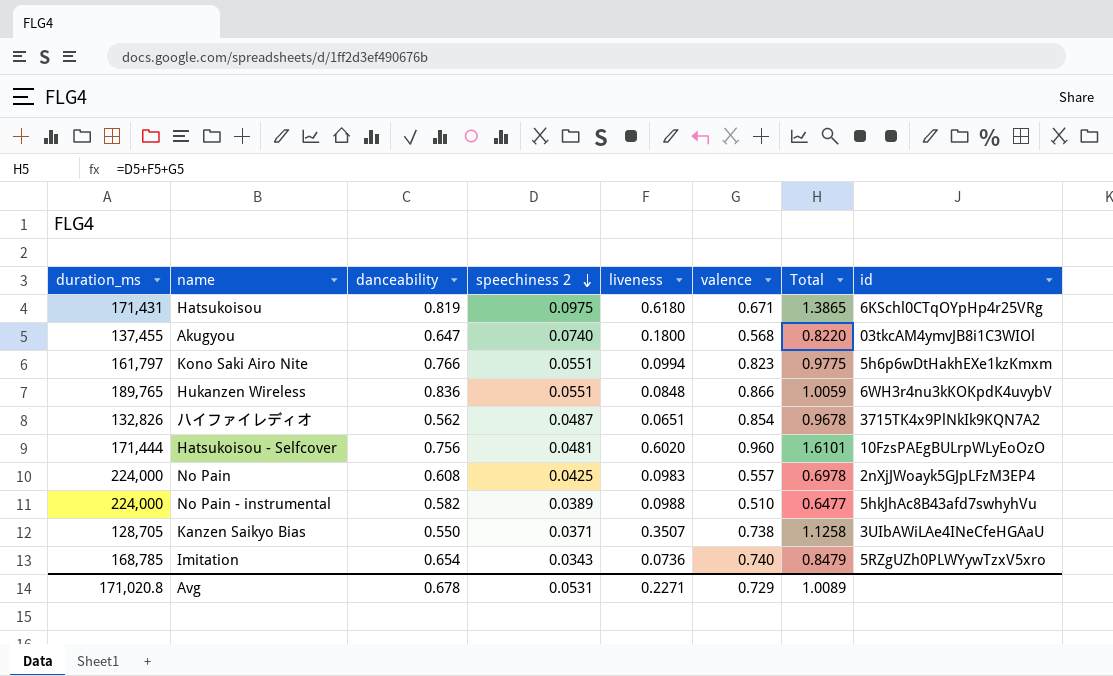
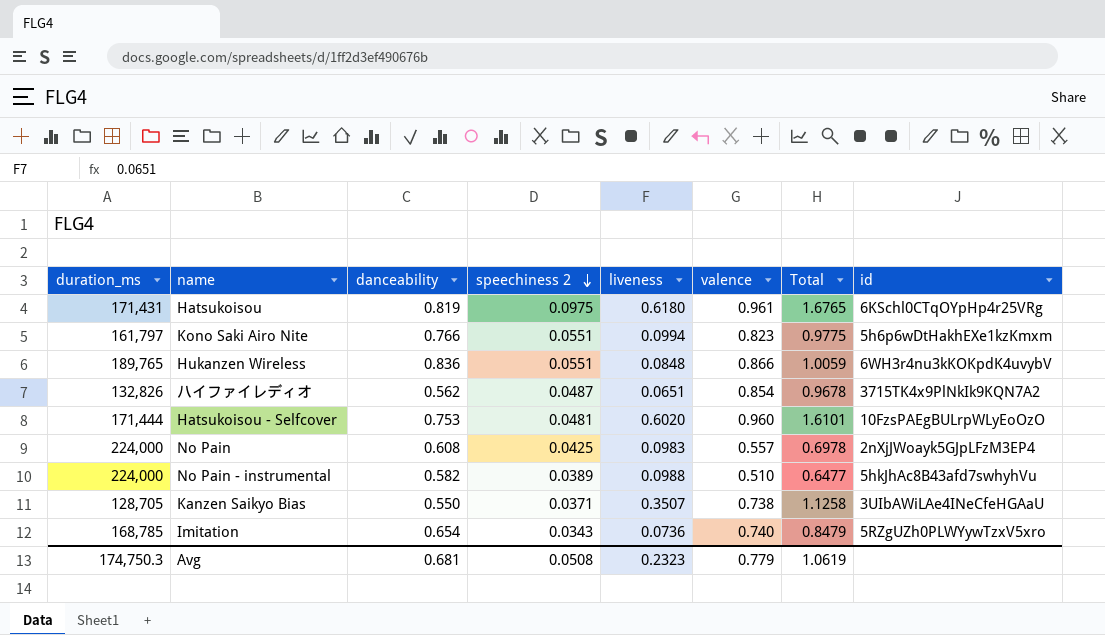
row Akugyou: 137,455 | 0.647 | 0.0740 | 0.1800 | 0.568 | 0.8220 | 03tkcAM4ymvJB8i1C3WIOl -> none
Hatsukoisou | valence: 0.671 -> 0.961
Hatsukoisou | Total: 1.3865 -> 1.6765
Hatsukoisou - Selfcover | danceability: 0.756 -> 0.753
Avg | duration_ms: 171,020.8 -> 174,750.3
Avg | danceability: 0.678 -> 0.681
Avg | speechiness 2: 0.0531 -> 0.0508
Avg | liveness: 0.2271 -> 0.2323
Avg | valence: 0.729 -> 0.779
Avg | Total: 1.0089 -> 1.0619

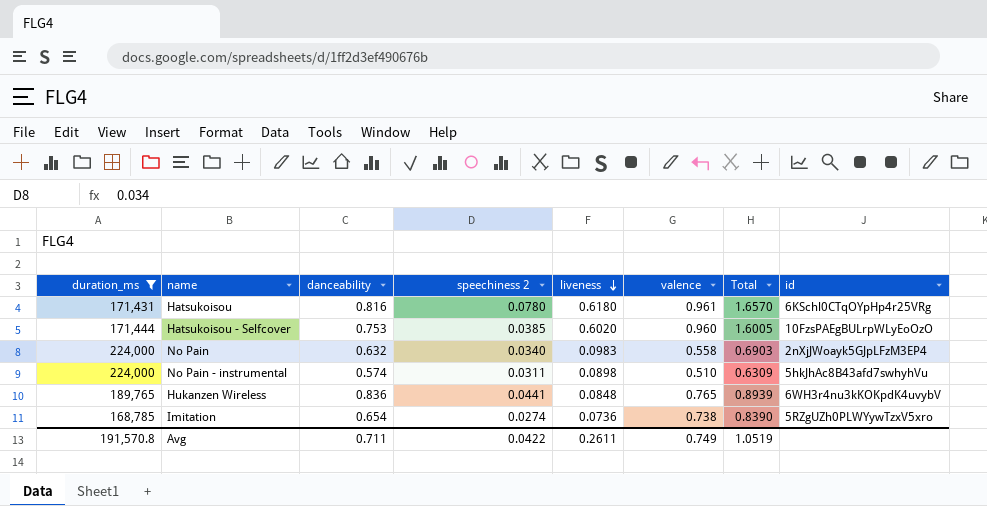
filter: none -> duration_ms >= 168,785
row order: speechiness 2 descending -> liveness descending
Hatsukoisou | danceability: 0.819 -> 0.816
Hatsukoisou | speechiness 2: 0.0975 -> 0.0780
Hatsukoisou | Total: 1.6765 -> 1.6570
Hatsukoisou - Selfcover | speechiness 2: 0.0481 -> 0.0385
Hatsukoisou - Selfcover | Total: 1.6101 -> 1.6005
No Pain | danceability: 0.608 -> 0.632
No Pain | speechiness 2: 0.0425 -> 0.0340
No Pain | valence: 0.557 -> 0.558
No Pain | Total: 0.6978 -> 0.6903
No Pain - instrumental | danceability: 0.582 -> 0.574
No Pain - instrumental | speechiness 2: 0.0389 -> 0.0311
No Pain - instrumental | liveness: 0.0988 -> 0.0898
No Pain - instrumental | Total: 0.6477 -> 0.6309
Hukanzen Wireless | speechiness 2: 0.0551 -> 0.0441
Hukanzen Wireless | valence: 0.866 -> 0.765
Hukanzen Wireless | Total: 1.0059 -> 0.8939
Imitation | speechiness 2: 0.0343 -> 0.0274
Imitation | valence: 0.740 -> 0.738
Imitation | Total: 0.8479 -> 0.8390
Avg | duration_ms: 174,750.3 -> 191,570.8
Avg | danceability: 0.681 -> 0.711
Avg | speechiness 2: 0.0508 -> 0.0422
Avg | liveness: 0.2323 -> 0.2611
Avg | valence: 0.779 -> 0.749
Avg | Total: 1.0619 -> 1.0519

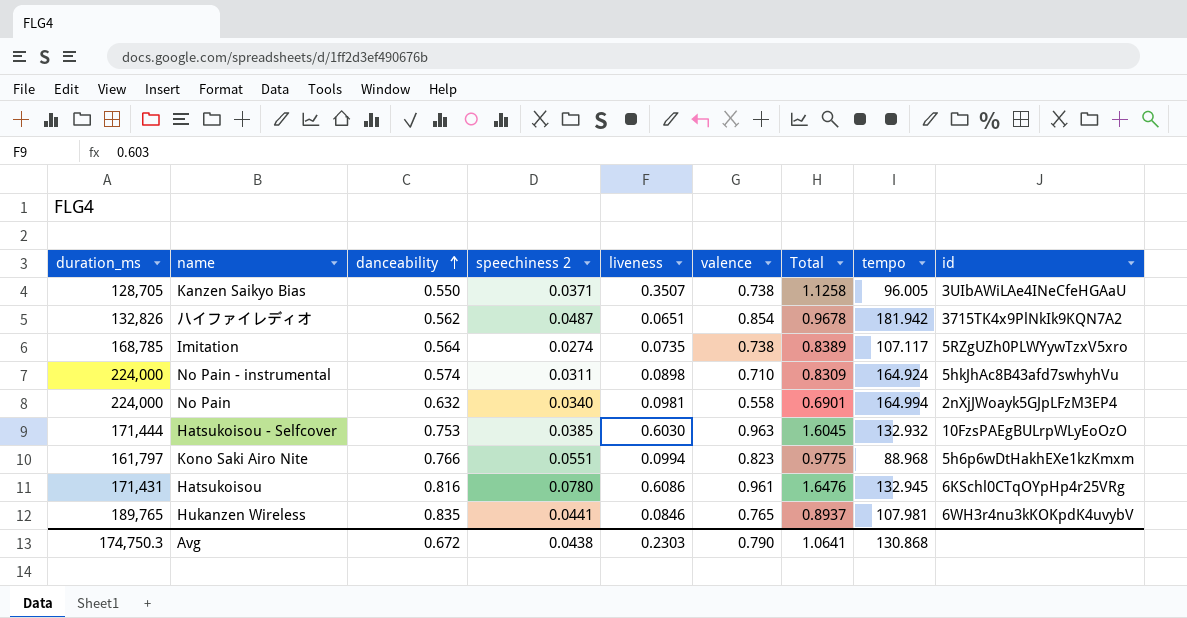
filter: duration_ms >= 168,785 -> none
row order: liveness descending -> danceability ascending
column tempo | position: none -> 8
Imitation | danceability: 0.654 -> 0.564
Imitation | liveness: 0.0736 -> 0.0735
Imitation | Total: 0.8390 -> 0.8389
No Pain - instrumental | valence: 0.510 -> 0.710
No Pain - instrumental | Total: 0.6309 -> 0.8309
No Pain | liveness: 0.0983 -> 0.0981
No Pain | Total: 0.6903 -> 0.6901
Hatsukoisou - Selfcover | liveness: 0.6020 -> 0.6030
Hatsukoisou - Selfcover | valence: 0.960 -> 0.963
Hatsukoisou - Selfcover | Total: 1.6005 -> 1.6045
Hatsukoisou | liveness: 0.6180 -> 0.6086
Hatsukoisou | Total: 1.6570 -> 1.6476
Hukanzen Wireless | danceability: 0.836 -> 0.835
Hukanzen Wireless | liveness: 0.0848 -> 0.0846
Hukanzen Wireless | Total: 0.8939 -> 0.8937
Avg | duration_ms: 191,570.8 -> 174,750.3
Avg | danceability: 0.711 -> 0.672
Avg | speechiness 2: 0.0422 -> 0.0438
Avg | liveness: 0.2611 -> 0.2303
Avg | valence: 0.749 -> 0.790
Avg | Total: 1.0519 -> 1.0641

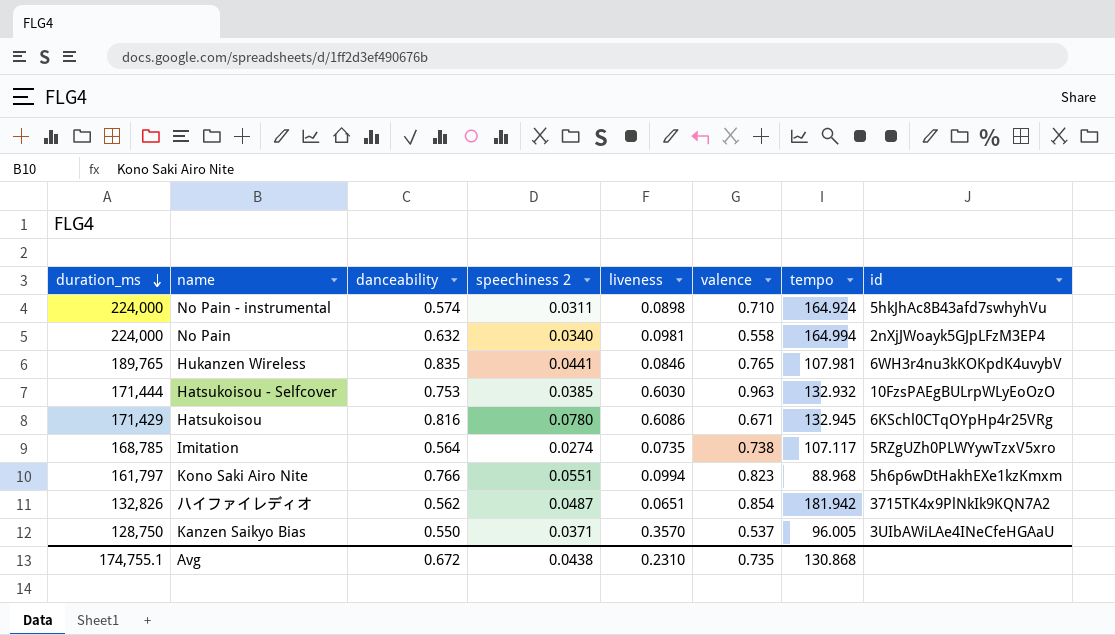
row order: danceability ascending -> duration_ms descending
column Total | formula: [speechiness 2] + [liveness] + [valence] -> none
Hatsukoisou | duration_ms: 171,431 -> 171,429
Hatsukoisou | valence: 0.961 -> 0.671
Kanzen Saikyo Bias | duration_ms: 128,705 -> 128,750
Kanzen Saikyo Bias | liveness: 0.3507 -> 0.3570
Kanzen Saikyo Bias | valence: 0.738 -> 0.537
Avg | duration_ms: 174,750.3 -> 174,755.1
Avg | liveness: 0.2303 -> 0.2310
Avg | valence: 0.790 -> 0.735

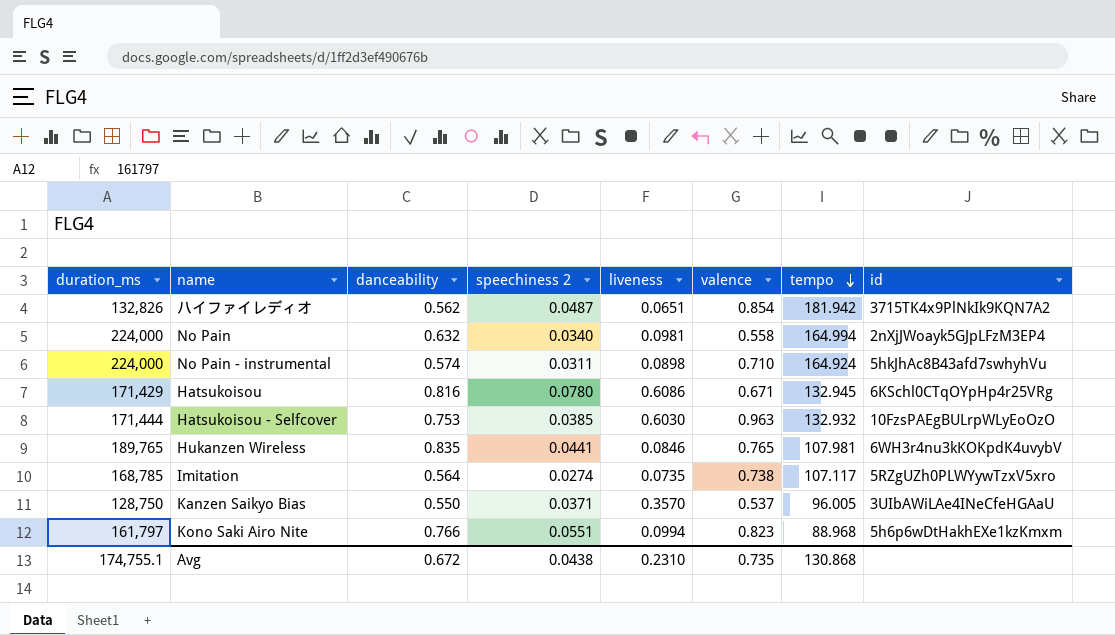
row order: duration_ms descending -> tempo descending

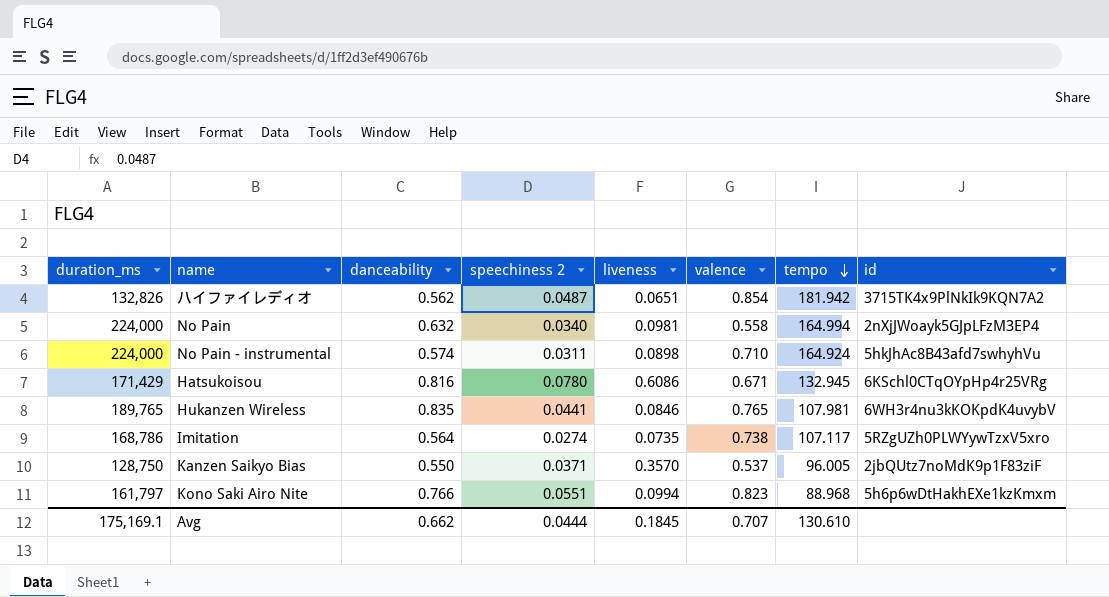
row Hatsukoisou - Selfcover: 171,444 | 0.753 | 0.0385 | 0.6030 | 0.963 | 132.932 | 10FzsPAEgBULrpWLyEoOzO -> none
Imitation | duration_ms: 168,785 -> 168,786
Kanzen Saikyo Bias | id: 3UIbAWiLAe4INeCfeHGAaU -> 2jbQUtz7noMdK9p1F83ziF
Avg | duration_ms: 174,755.1 -> 175,169.1
Avg | danceability: 0.672 -> 0.662
Avg | speechiness 2: 0.0438 -> 0.0444
Avg | liveness: 0.2310 -> 0.1845
Avg | valence: 0.735 -> 0.707
Avg | tempo: 130.868 -> 130.610

